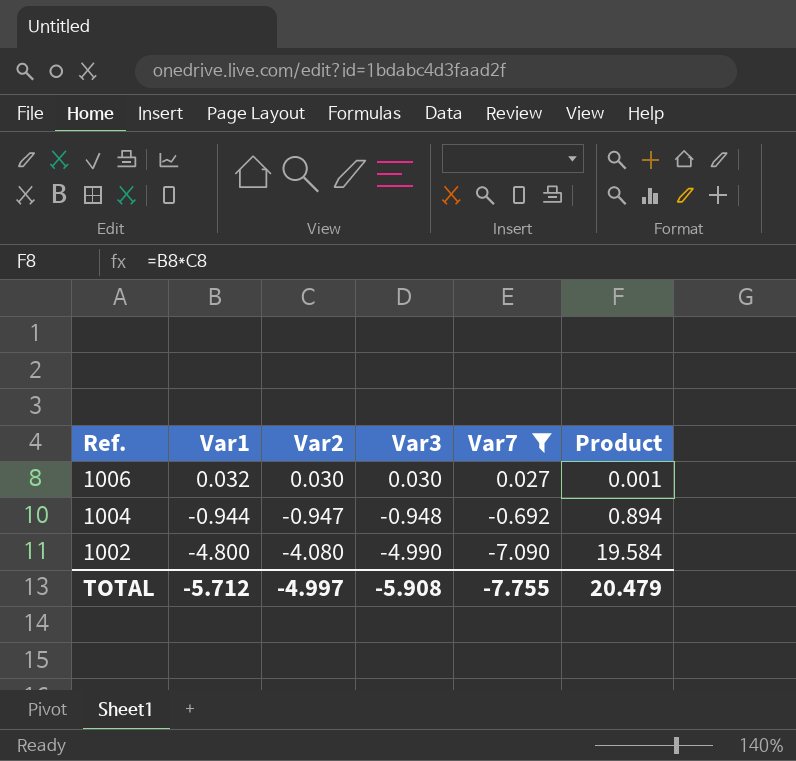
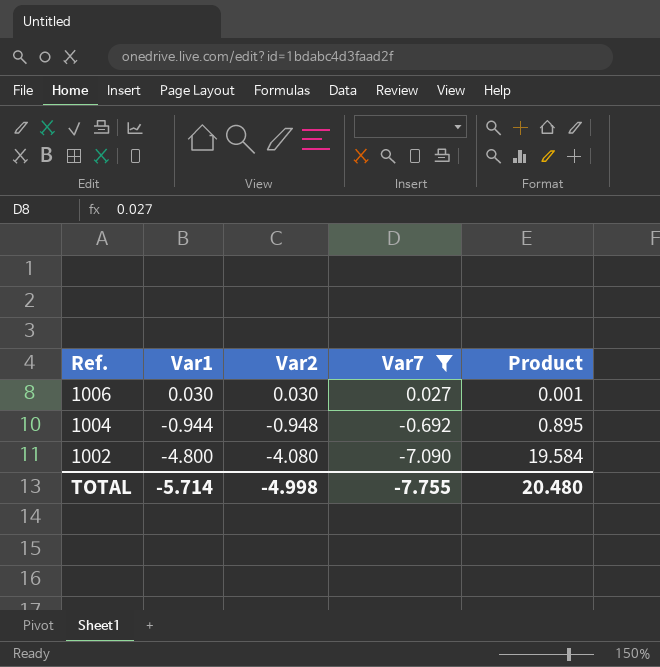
column Var3 | position: 4 -> none
1006 | Var1: 0.032 -> 0.030
1004 | Var2: -0.947 -> -0.948
1004 | Product: 0.894 -> 0.895
TOTAL | Var1: -5.712 -> -5.714
TOTAL | Var2: -4.997 -> -4.998
TOTAL | Product: 20.479 -> 20.480

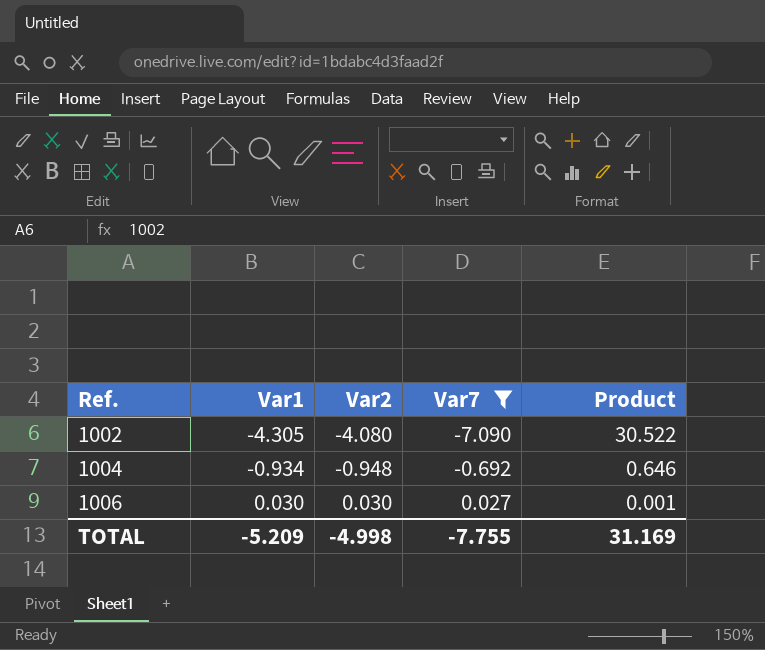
row order: Ref. descending -> Ref. ascending
column Product | formula: [Var1] * [Var2] -> [Var1] * [Var7]
1002 | Var1: -4.800 -> -4.305
1004 | Var1: -0.944 -> -0.934
TOTAL | Var1: -5.714 -> -5.209
TOTAL | Product: 20.480 -> 31.169

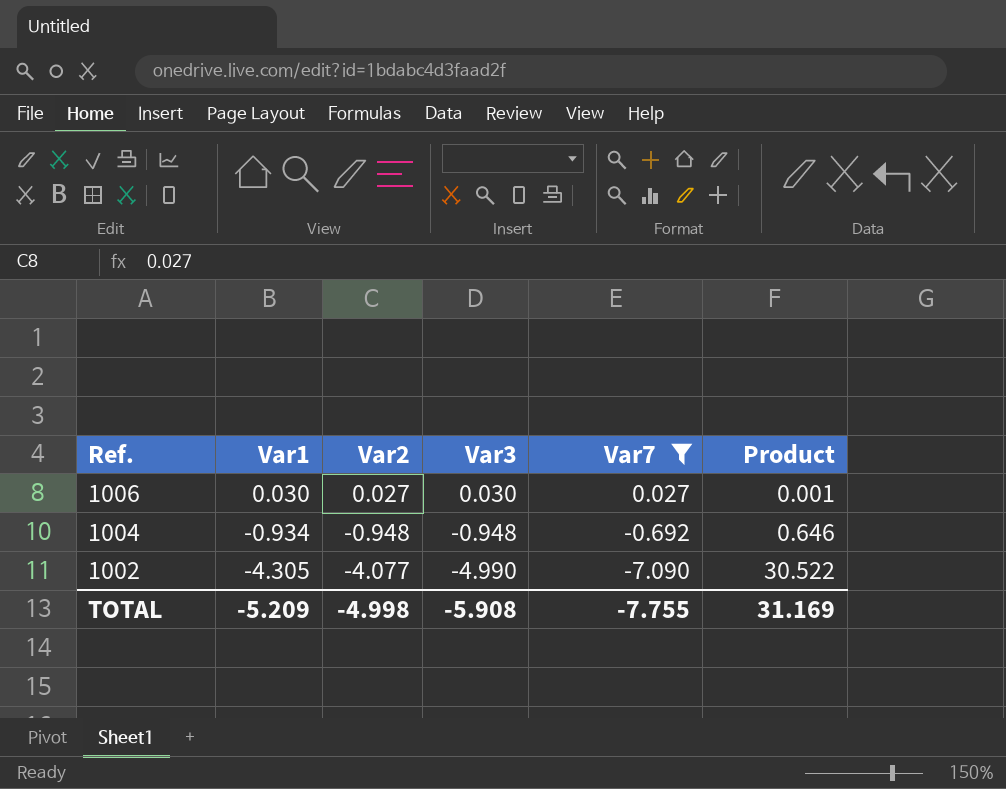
row order: Ref. ascending -> Ref. descending
column Var3 | position: none -> 4
1006 | Var2: 0.030 -> 0.027
1002 | Var2: -4.080 -> -4.077

